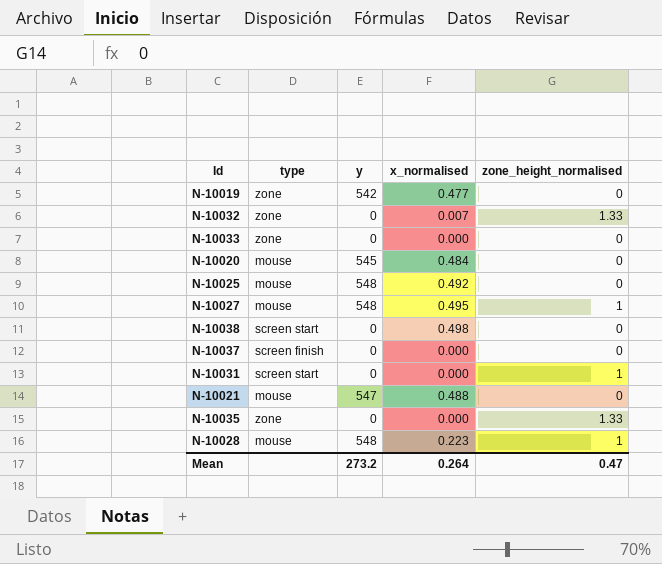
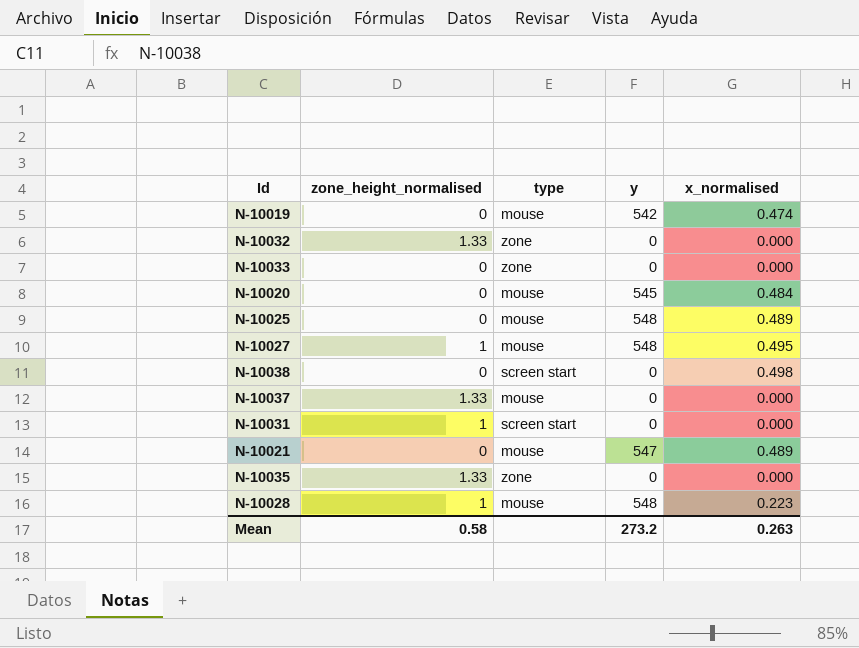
column zone_height_normalised | position: 5 -> 2
N-10019 | type: zone -> mouse
N-10019 | x_normalised: 0.477 -> 0.474
N-10032 | x_normalised: 0.007 -> 0.000
N-10025 | x_normalised: 0.492 -> 0.489
N-10037 | zone_height_normalised: 0 -> 1.33
N-10037 | type: screen finish -> mouse
N-10021 | x_normalised: 0.488 -> 0.489
Mean | zone_height_normalised: 0.47 -> 0.58
Mean | x_normalised: 0.264 -> 0.263

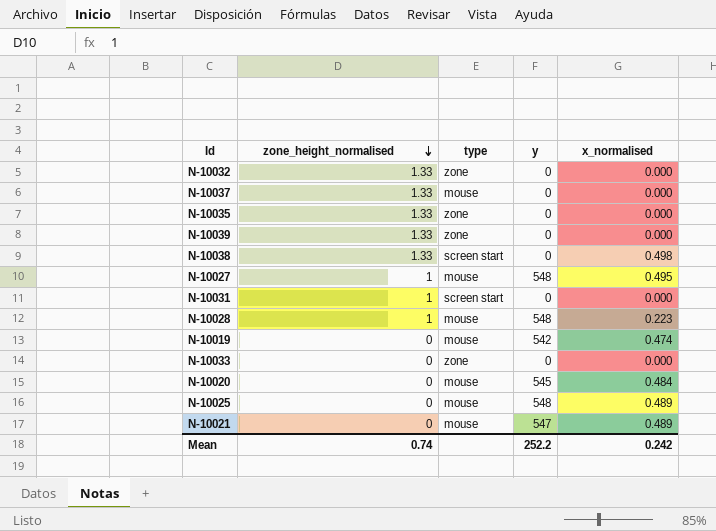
row order: none -> zone_height_normalised descending
row N-10039: none -> 1.33 | zone | 0 | 0.000
N-10038 | zone_height_normalised: 0 -> 1.33
Mean | zone_height_normalised: 0.58 -> 0.74
Mean | y: 273.2 -> 252.2
Mean | x_normalised: 0.263 -> 0.242

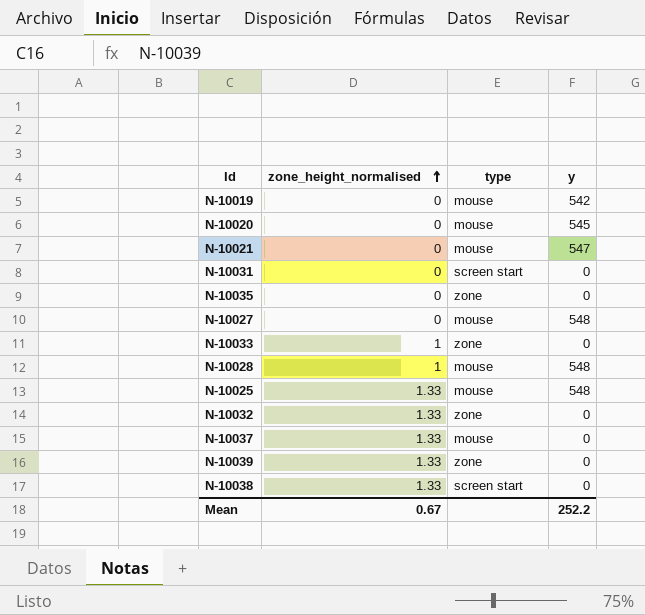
row order: zone_height_normalised descending -> zone_height_normalised ascending
column x_normalised | position: 5 -> none
N-10031 | zone_height_normalised: 1 -> 0
N-10035 | zone_height_normalised: 1.33 -> 0
N-10027 | zone_height_normalised: 1 -> 0
N-10033 | zone_height_normalised: 0 -> 1
N-10025 | zone_height_normalised: 0 -> 1.33
Mean | zone_height_normalised: 0.74 -> 0.67

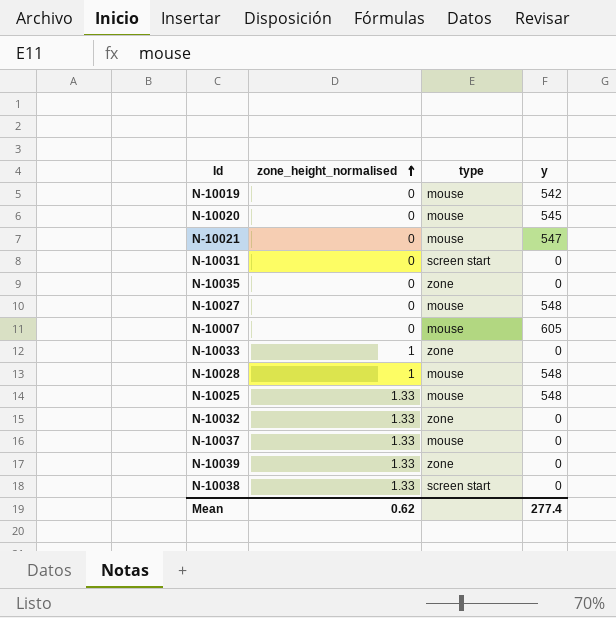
row N-10007: none -> 0 | mouse | 605
Mean | zone_height_normalised: 0.67 -> 0.62
Mean | y: 252.2 -> 277.4

